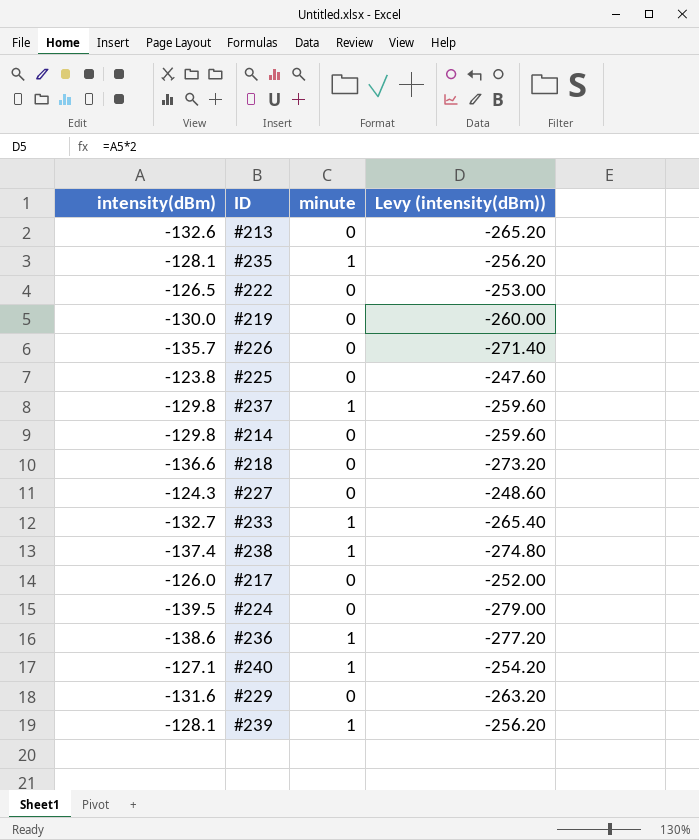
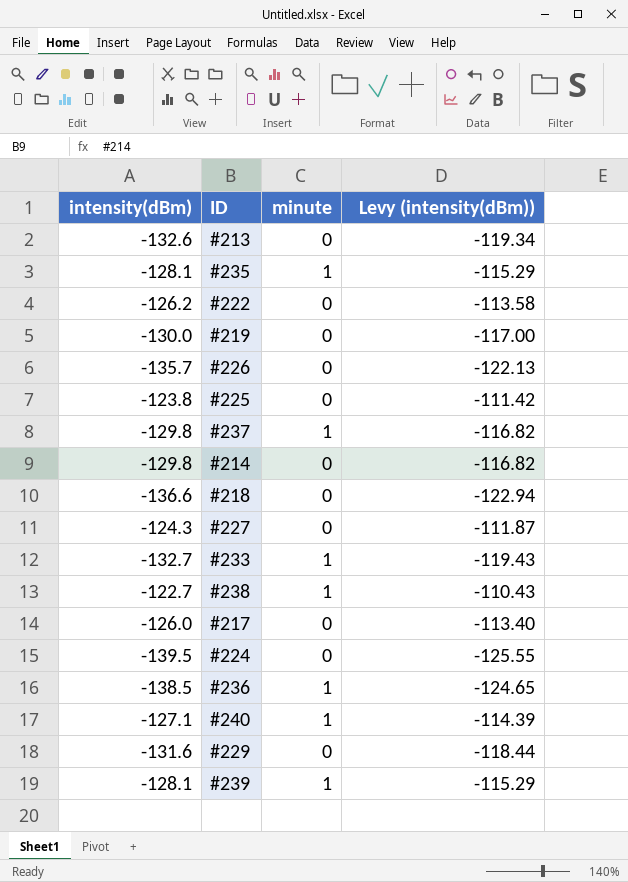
column Levy (intensity(dBm)) | formula: [intensity(dBm)] * 2 -> [intensity(dBm)] * 0.9
#222 | intensity(dBm): -126.5 -> -126.2
#238 | intensity(dBm): -137.4 -> -122.7
#236 | intensity(dBm): -138.6 -> -138.5

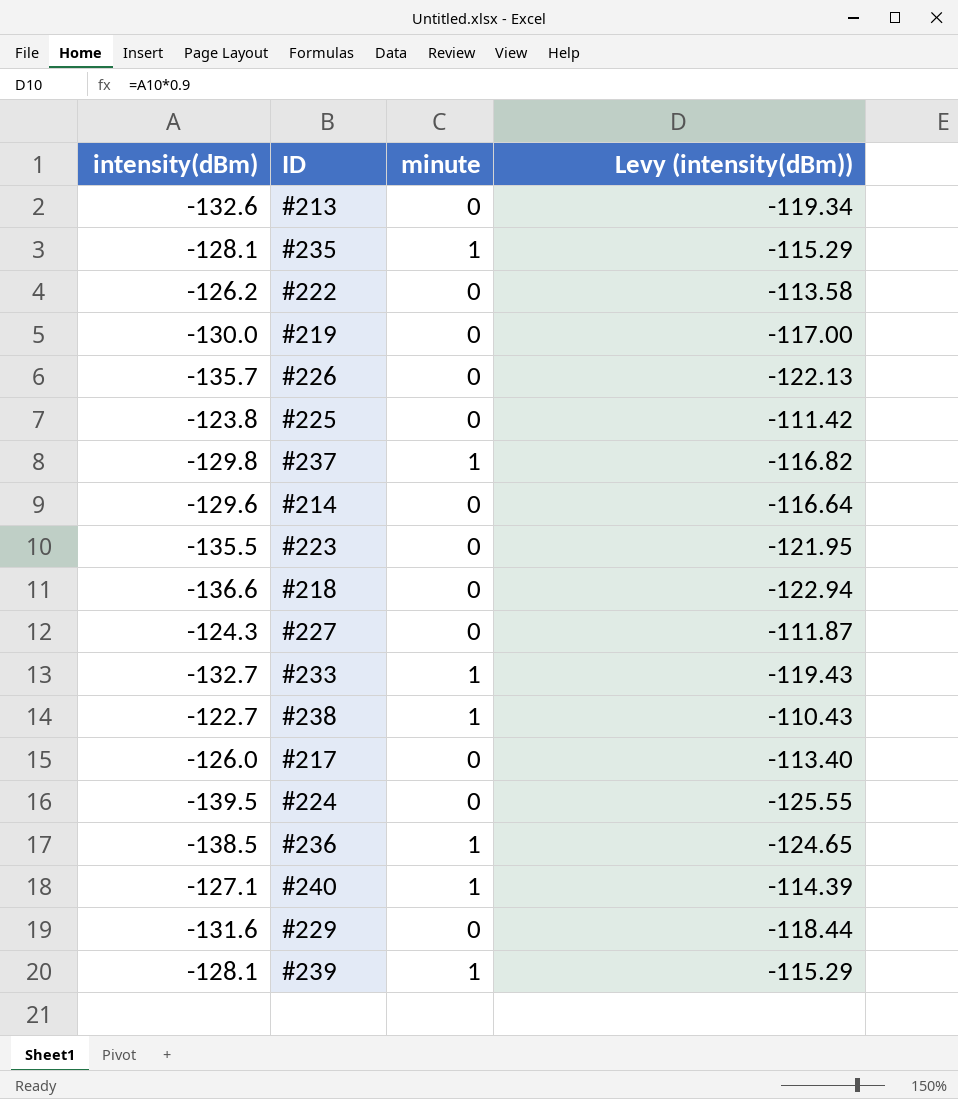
#214 | intensity(dBm): -129.8 -> -129.6
#214 | Levy (intensity(dBm)): -116.82 -> -116.64
row #223: none -> -135.5 | 0 | -121.95

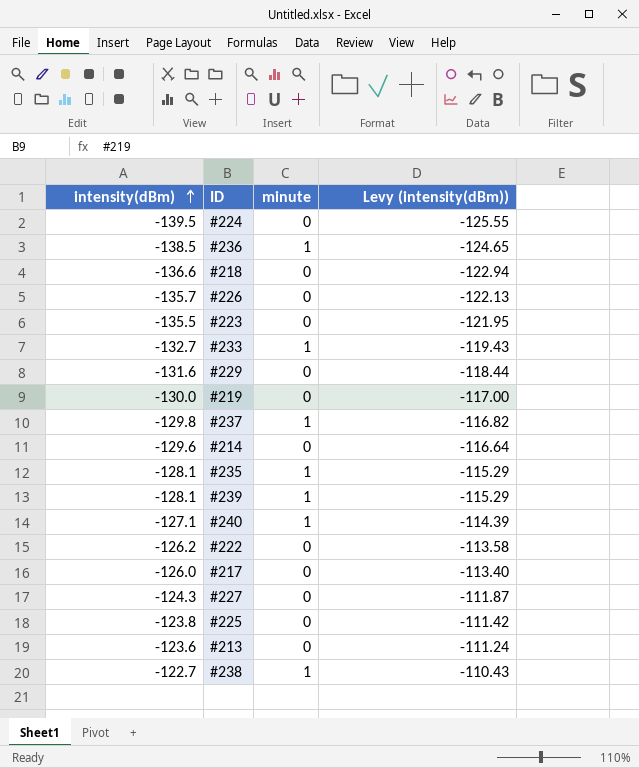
row order: none -> intensity(dBm) ascending
#213 | intensity(dBm): -132.6 -> -123.6
#213 | Levy (intensity(dBm)): -119.34 -> -111.24

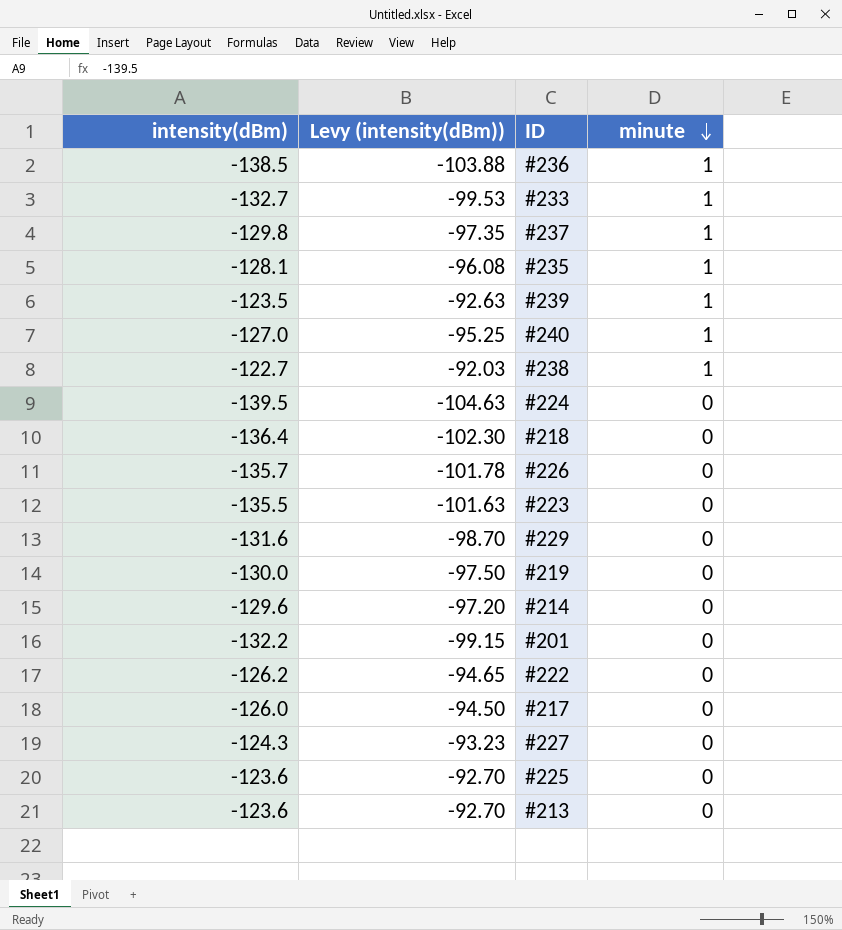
row order: intensity(dBm) ascending -> minute descending
column Levy (intensity(dBm)) | formula: [intensity(dBm)] * 0.9 -> [intensity(dBm)] * 0.75
column Levy (intensity(dBm)) | position: 4 -> 2
#239 | intensity(dBm): -128.1 -> -123.5
#240 | intensity(dBm): -127.1 -> -127.0
#218 | intensity(dBm): -136.6 -> -136.4
row #201: none -> -132.2 | -99.15 | 0
#225 | intensity(dBm): -123.8 -> -123.6

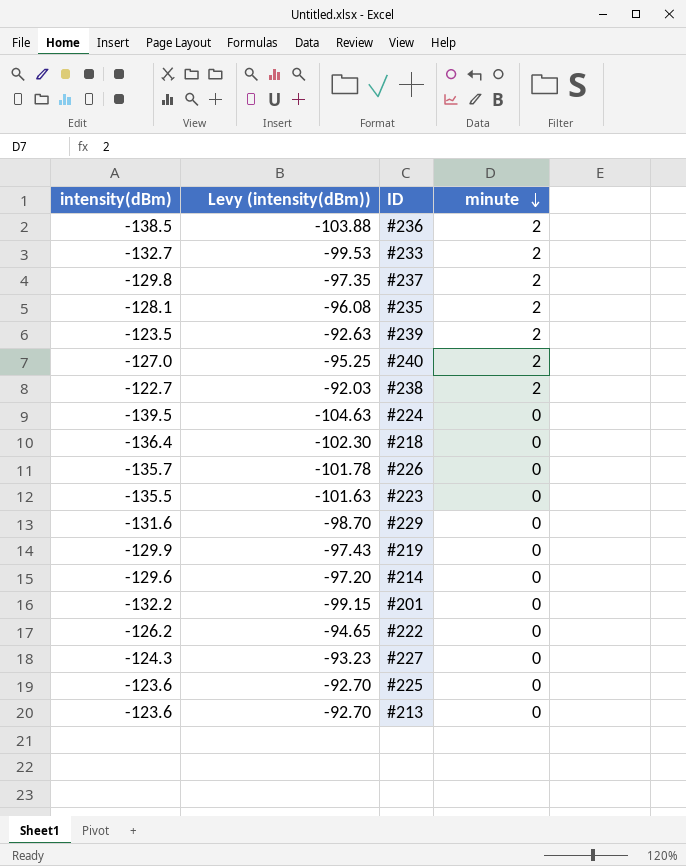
row #217: -126.0 | -94.50 | 0 -> none
#236 | minute: 1 -> 2
#233 | minute: 1 -> 2
#237 | minute: 1 -> 2
#235 | minute: 1 -> 2
#239 | minute: 1 -> 2
#240 | minute: 1 -> 2
#238 | minute: 1 -> 2
#219 | intensity(dBm): -130.0 -> -129.9
#219 | Levy (intensity(dBm)): -97.50 -> -97.43

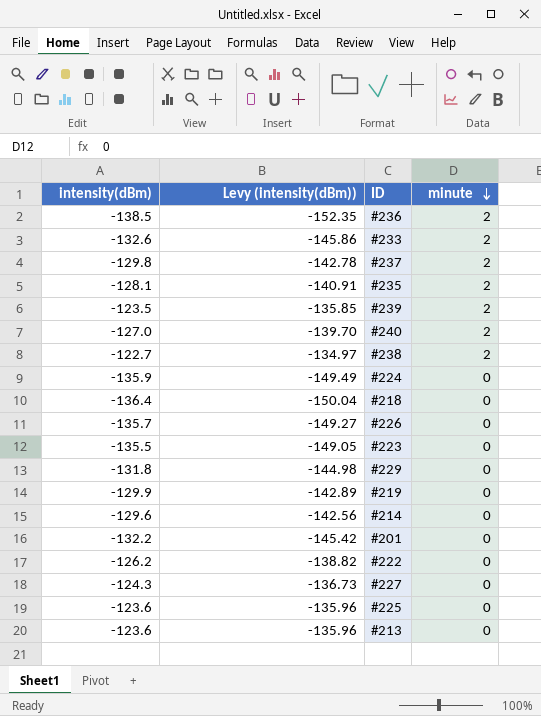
column Levy (intensity(dBm)) | formula: [intensity(dBm)] * 0.75 -> [intensity(dBm)] * 1.1
#233 | intensity(dBm): -132.7 -> -132.6
#224 | intensity(dBm): -139.5 -> -135.9
#229 | intensity(dBm): -131.6 -> -131.8

